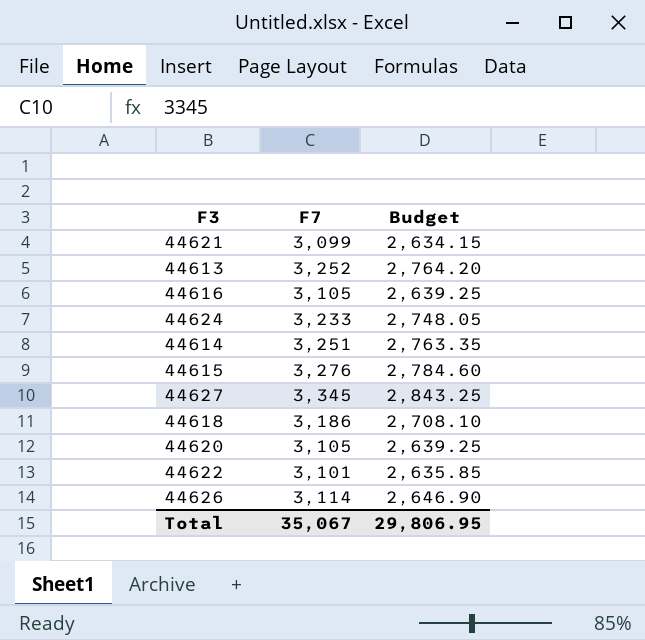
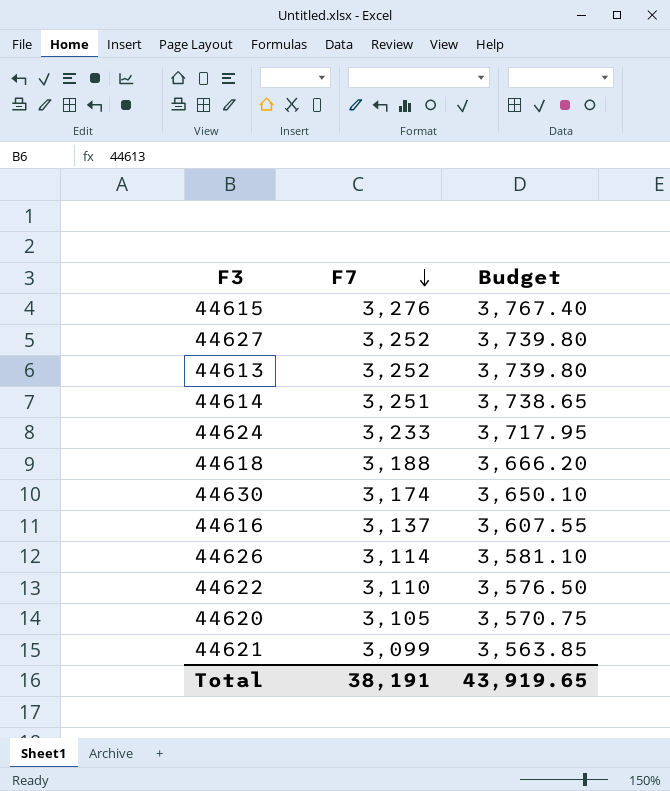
row order: none -> F7 descending
column Budget | formula: [F7] * 0.85 -> [F7] * 1.15
44627 | F7: 3,345 -> 3,252
44618 | F7: 3,186 -> 3,188
row 44630: none -> 3,174 | 3,650.10
44616 | F7: 3,105 -> 3,137
44622 | F7: 3,101 -> 3,110
Total | F7: 35,067 -> 38,191
Total | Budget: 29,806.95 -> 43,919.65

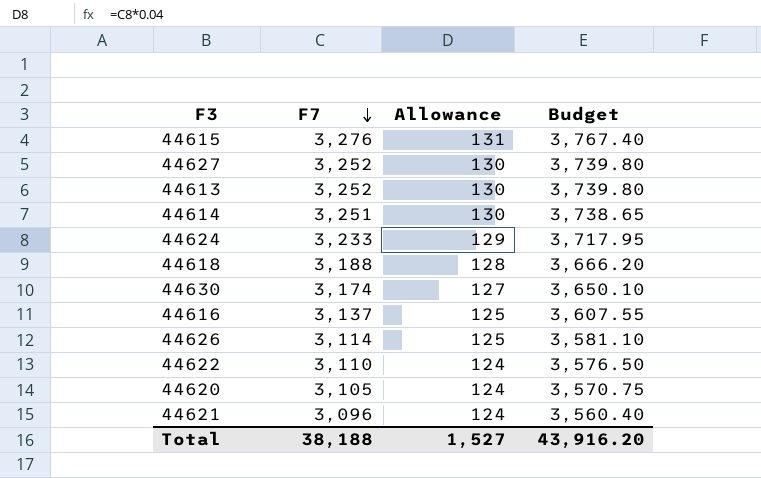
column Allowance | formula: none -> [F7] * 0.04
44621 | F7: 3,099 -> 3,096
44621 | Budget: 3,563.85 -> 3,560.40
Total | F7: 38,191 -> 38,188
Total | Budget: 43,919.65 -> 43,916.20

